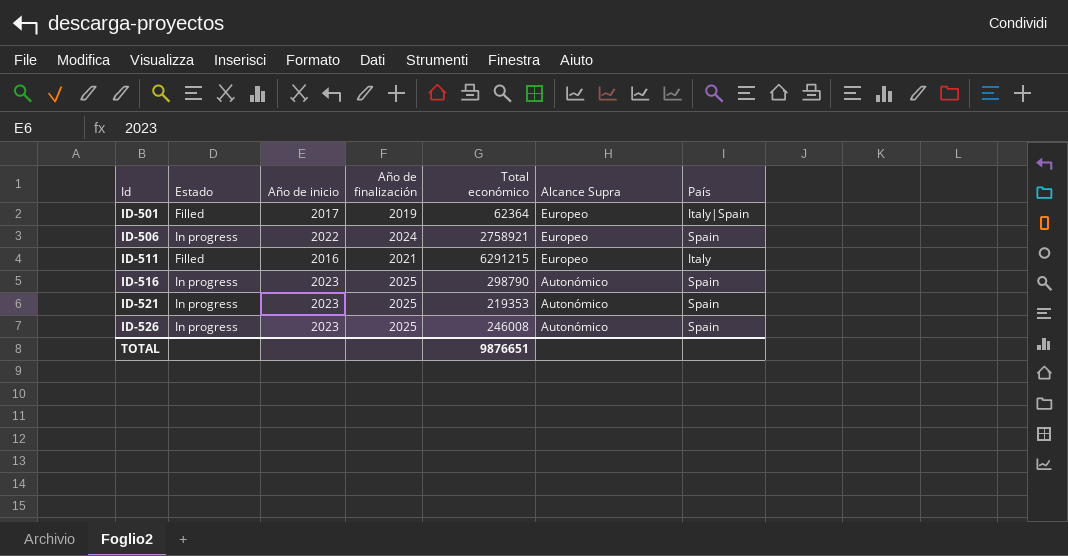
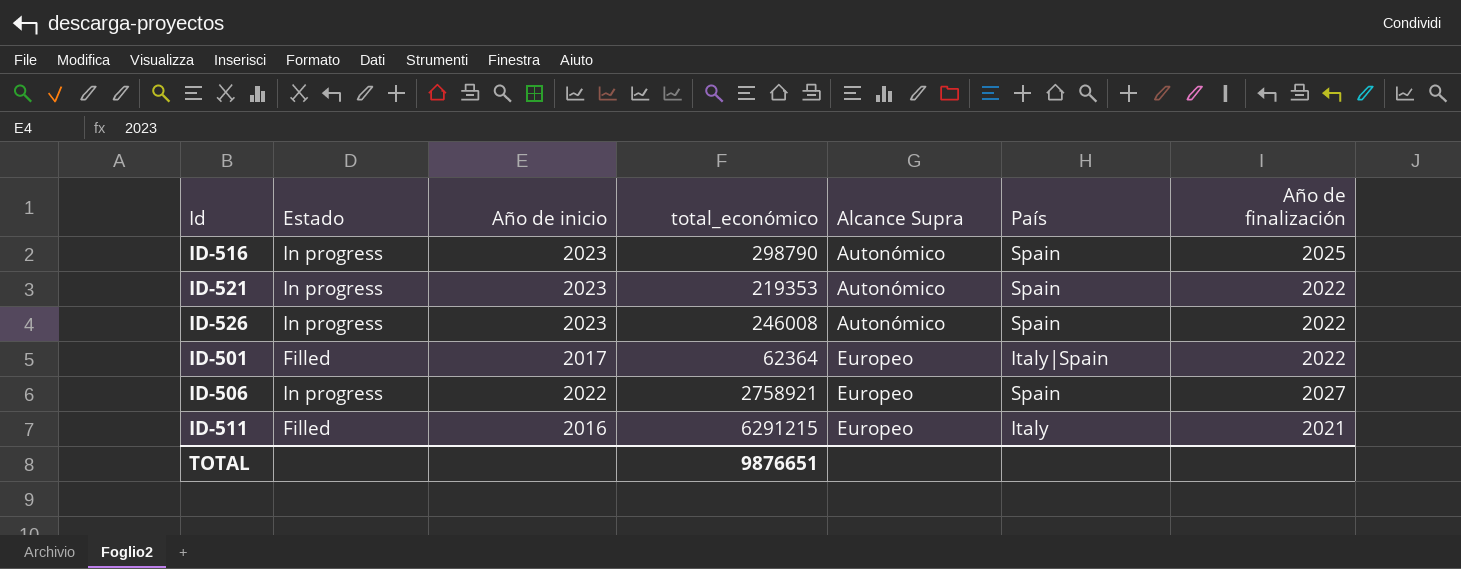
row order: Id ascending -> Alcance Supra ascending
column name: Total económico -> total_económico
column Año de finalización | position: 4 -> 7
ID-521 | Año de finalización: 2025 -> 2022
ID-526 | Año de finalización: 2025 -> 2022
ID-501 | Año de finalización: 2019 -> 2022
ID-506 | Año de finalización: 2024 -> 2027

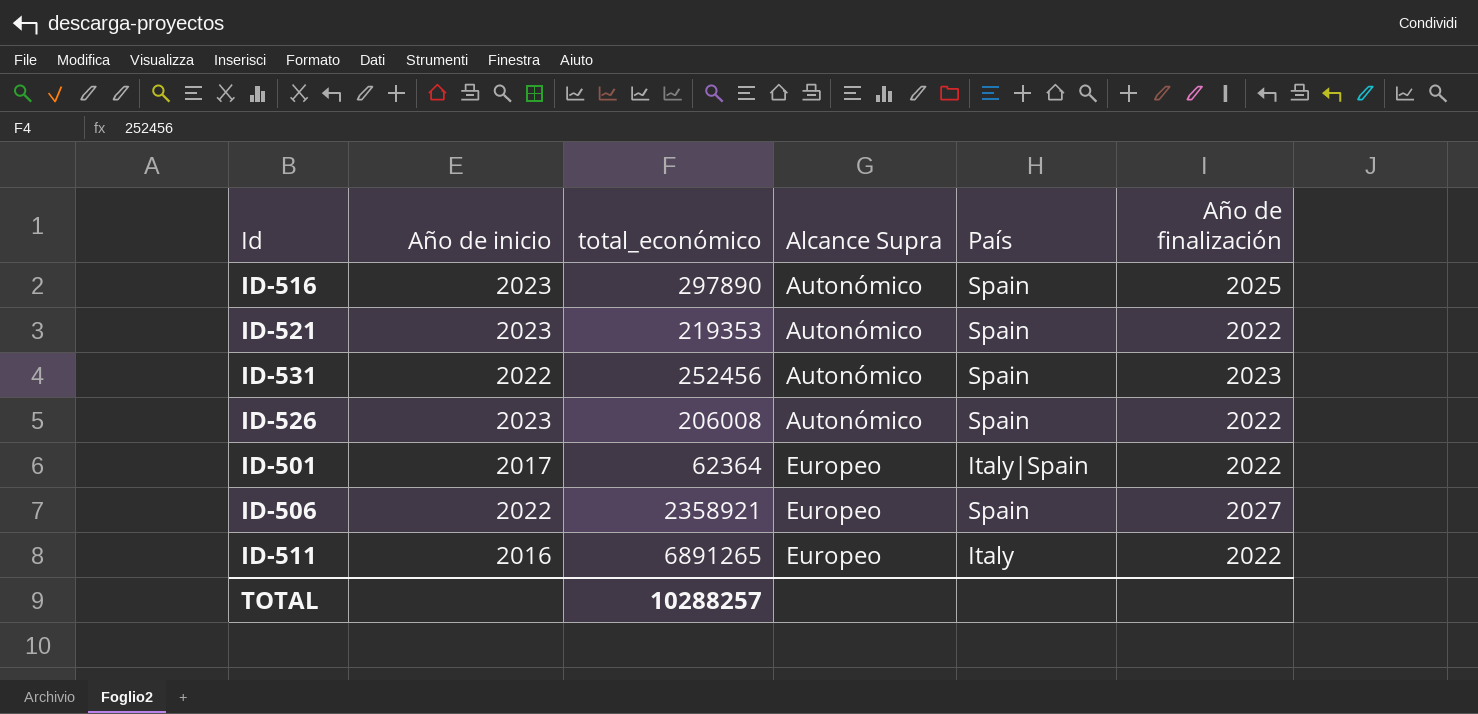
column Estado | position: 2 -> none
ID-516 | total_económico: 298790 -> 297890
row ID-531: none -> 2022 | 252456 | Autonómico | Spain | 2023
ID-526 | total_económico: 246008 -> 206008
ID-506 | total_económico: 2758921 -> 2358921
ID-511 | total_económico: 6291215 -> 6891265
ID-511 | Año de finalización: 2021 -> 2022
TOTAL | total_económico: 9876651 -> 10288257

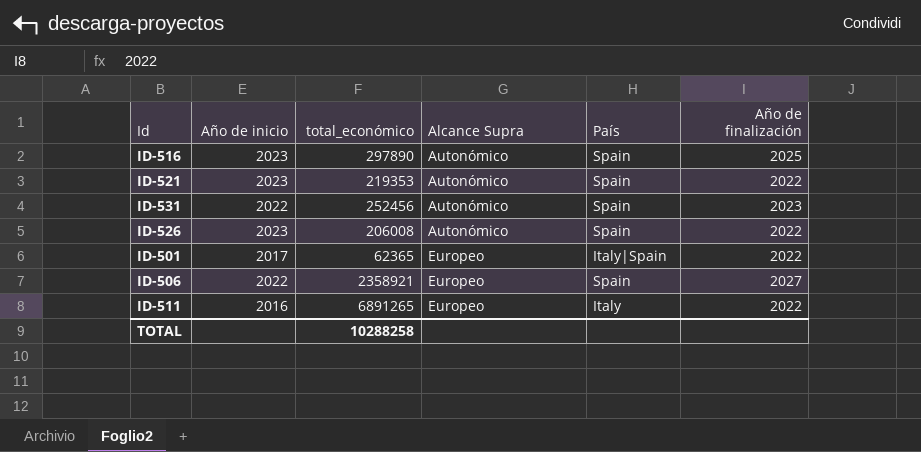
ID-501 | total_económico: 62364 -> 62365
TOTAL | total_económico: 10288257 -> 10288258

